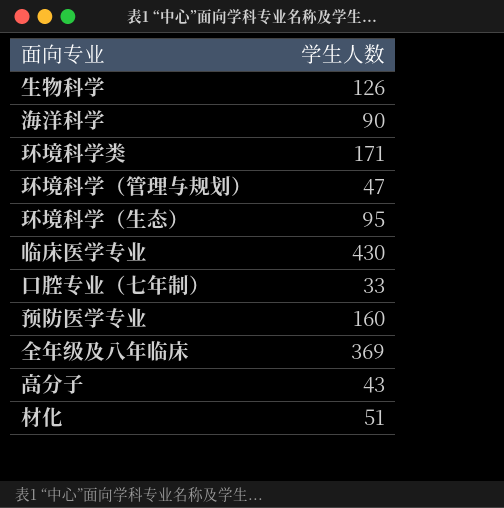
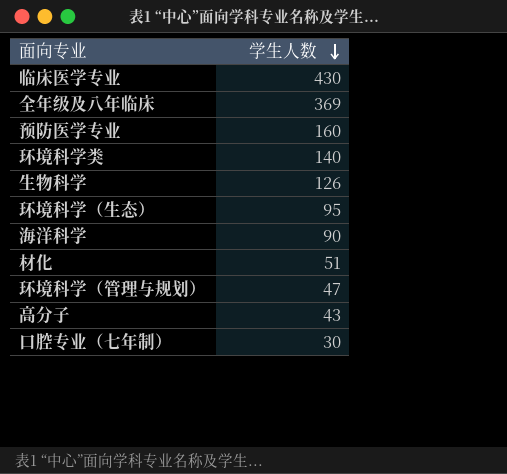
row order: none -> 学生人数 descending
环境科学类 | 学生人数: 171 -> 140
口腔专业（七年制） | 学生人数: 33 -> 30

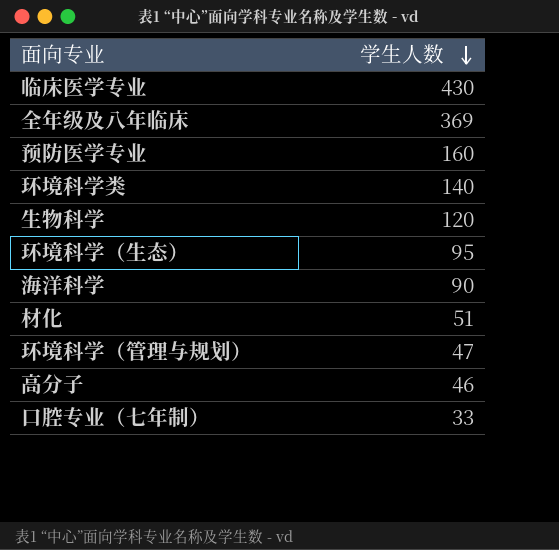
生物科学 | 学生人数: 126 -> 120
高分子 | 学生人数: 43 -> 46
口腔专业（七年制） | 学生人数: 30 -> 33

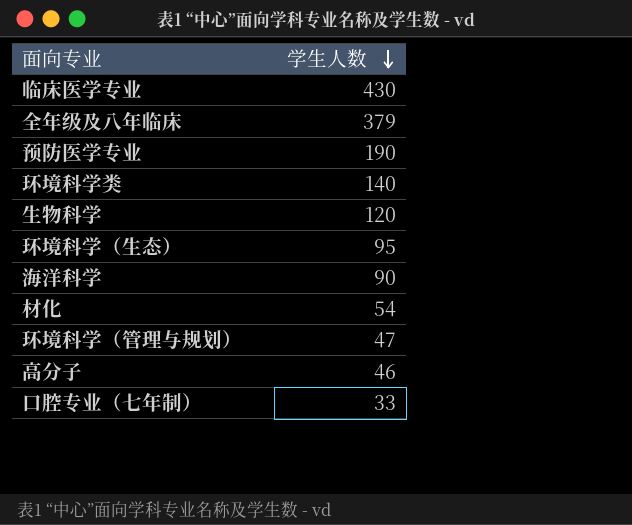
全年级及八年临床 | 学生人数: 369 -> 379
预防医学专业 | 学生人数: 160 -> 190
材化 | 学生人数: 51 -> 54

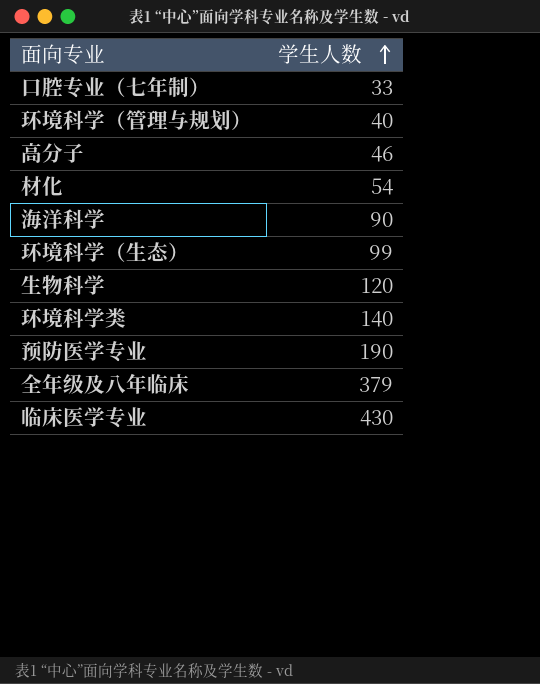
row order: 学生人数 descending -> 学生人数 ascending
环境科学（管理与规划） | 学生人数: 47 -> 40
环境科学（生态） | 学生人数: 95 -> 99

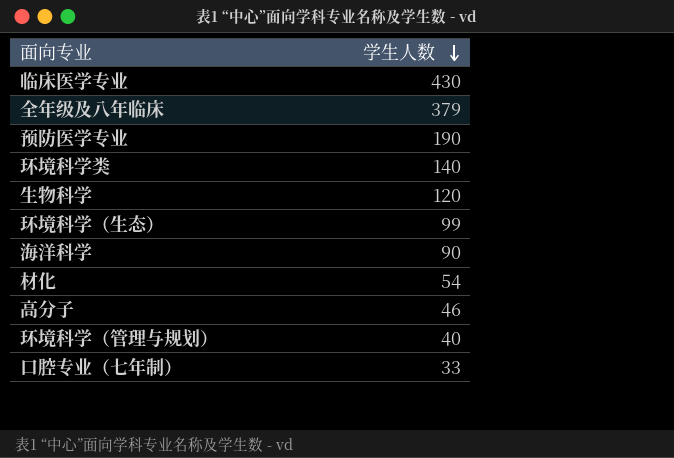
row order: 学生人数 ascending -> 学生人数 descending

